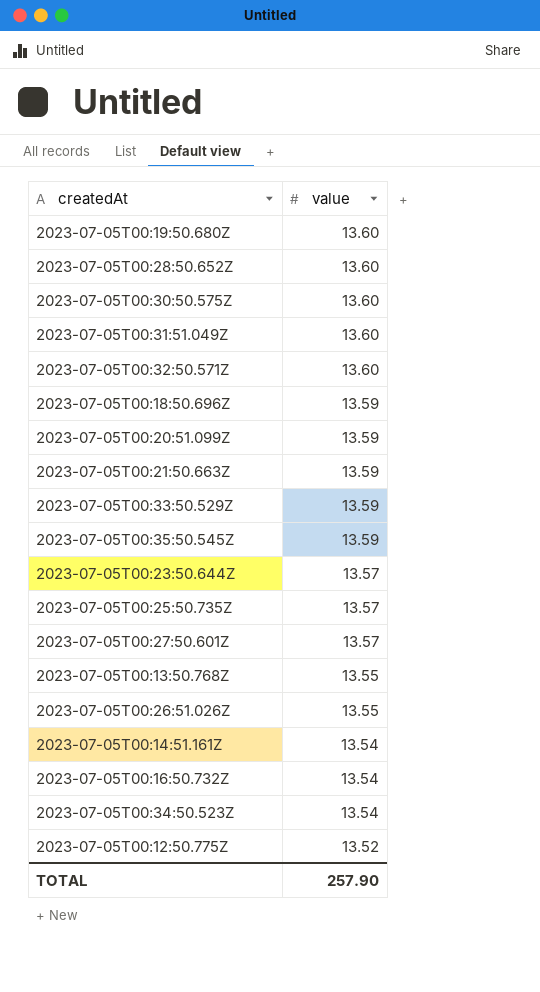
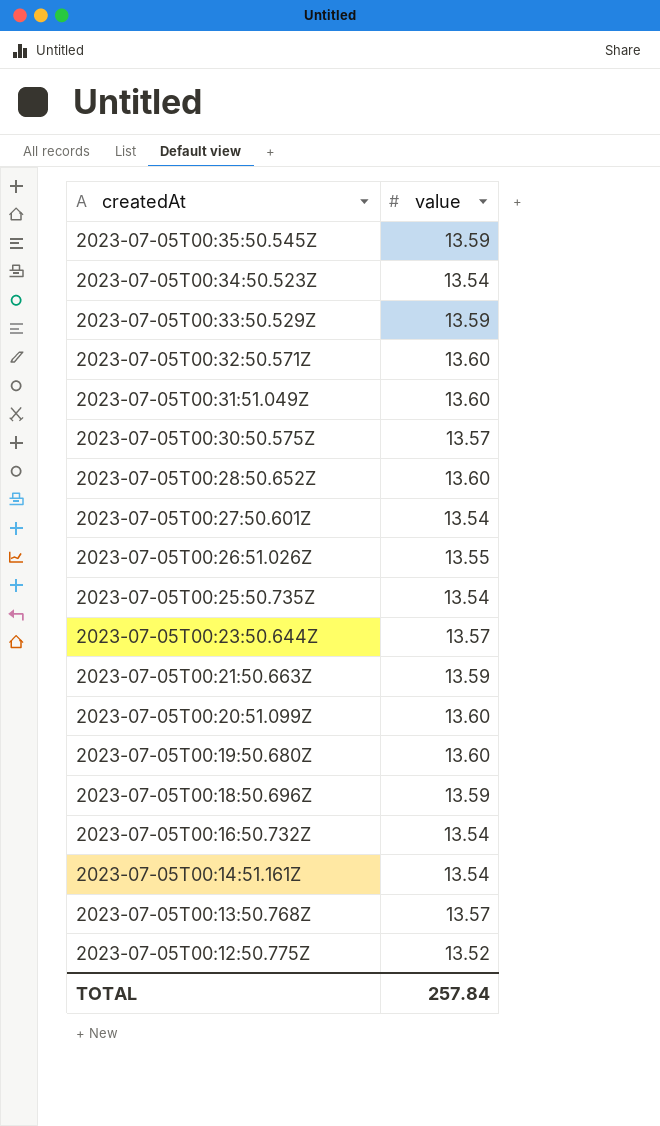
row order: value descending -> createdAt descending
2023-07-05T00:30:50.575Z | value: 13.60 -> 13.57
2023-07-05T00:27:50.601Z | value: 13.57 -> 13.54
2023-07-05T00:25:50.735Z | value: 13.57 -> 13.54
2023-07-05T00:20:51.099Z | value: 13.59 -> 13.60
2023-07-05T00:13:50.768Z | value: 13.55 -> 13.57
TOTAL | value: 257.90 -> 257.84

